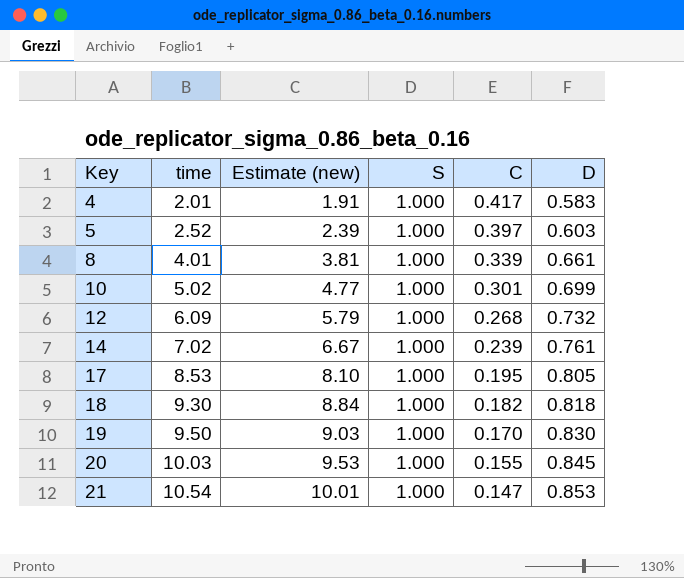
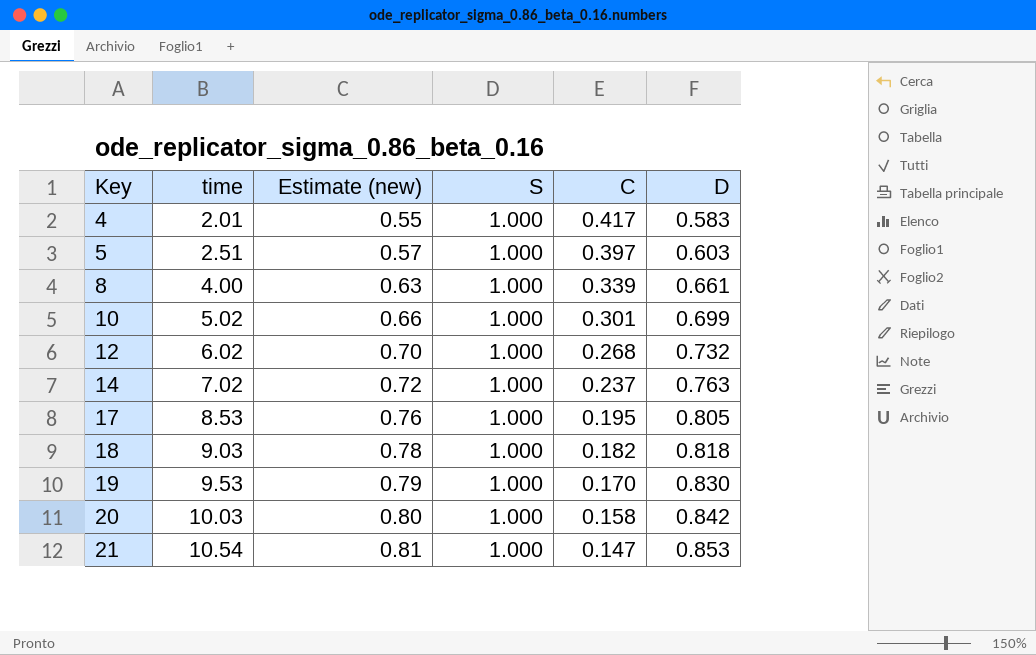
column Estimate (new) | formula: [time] * 0.95 -> [D] * 0.95
5 | time: 2.52 -> 2.51
8 | time: 4.01 -> 4.00
12 | time: 6.09 -> 6.02
14 | C: 0.239 -> 0.237
14 | D: 0.761 -> 0.763
18 | time: 9.30 -> 9.03
19 | time: 9.50 -> 9.53
20 | C: 0.155 -> 0.158
20 | D: 0.845 -> 0.842

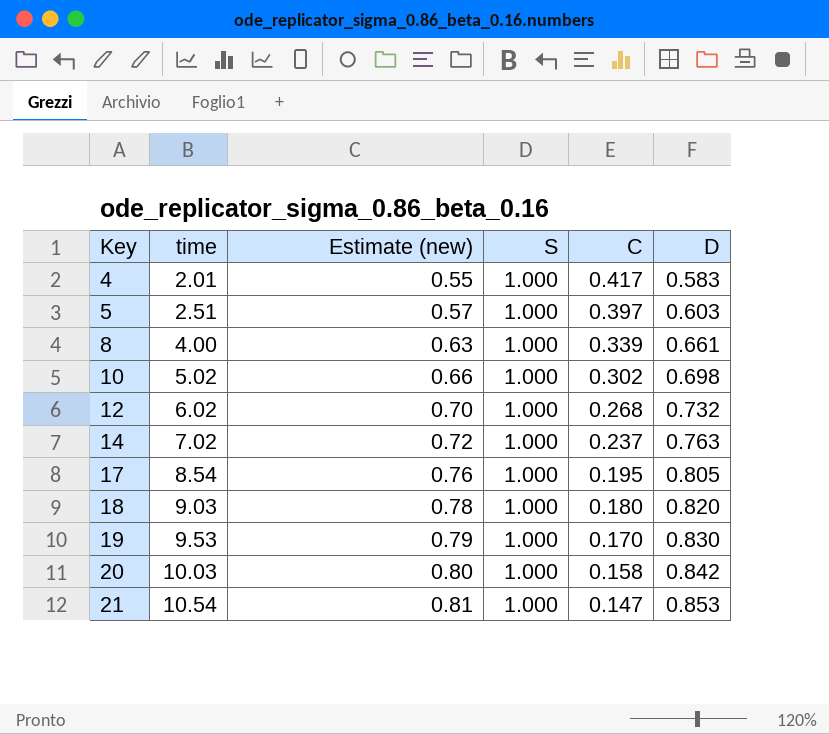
10 | C: 0.301 -> 0.302
10 | D: 0.699 -> 0.698
17 | time: 8.53 -> 8.54
18 | C: 0.182 -> 0.180
18 | D: 0.818 -> 0.820

